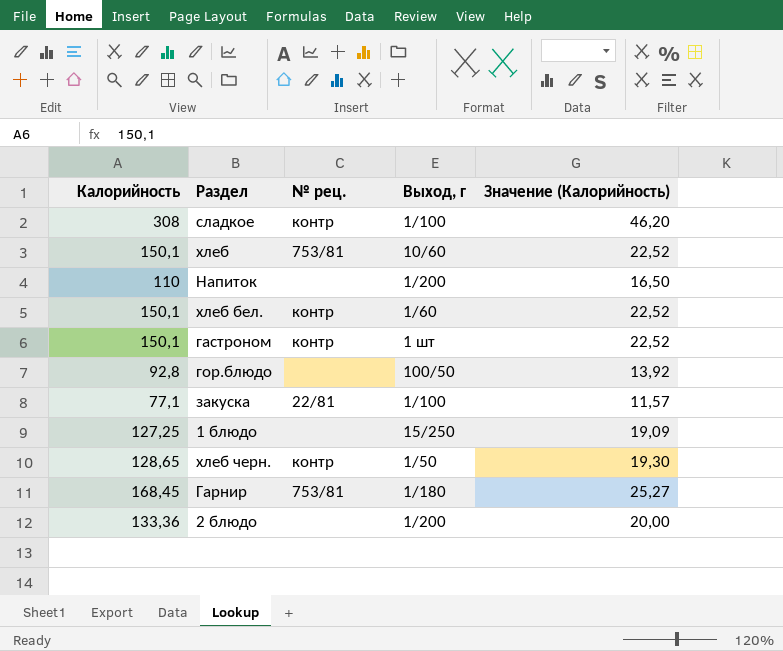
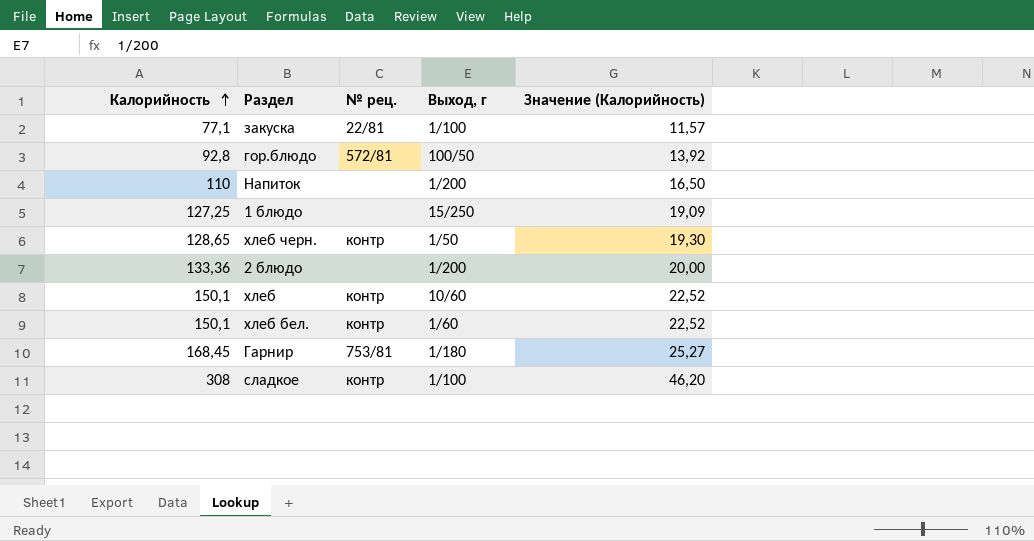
row order: none -> Калорийность ascending
row гастроном: 150,1 | контр | 1 шт | 22,52 -> none
гор.блюдо | № рец.: none -> 572/81
хлеб | № рец.: 753/81 -> контр

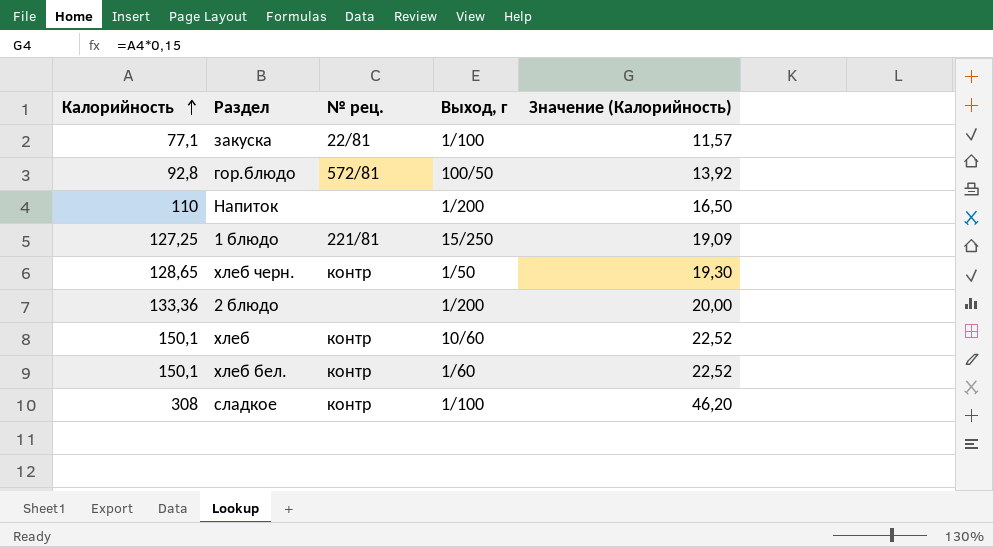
row Гарнир: 168,45 | 753/81 | 1/180 | 25,27 -> none
1 блюдо | № рец.: none -> 221/81

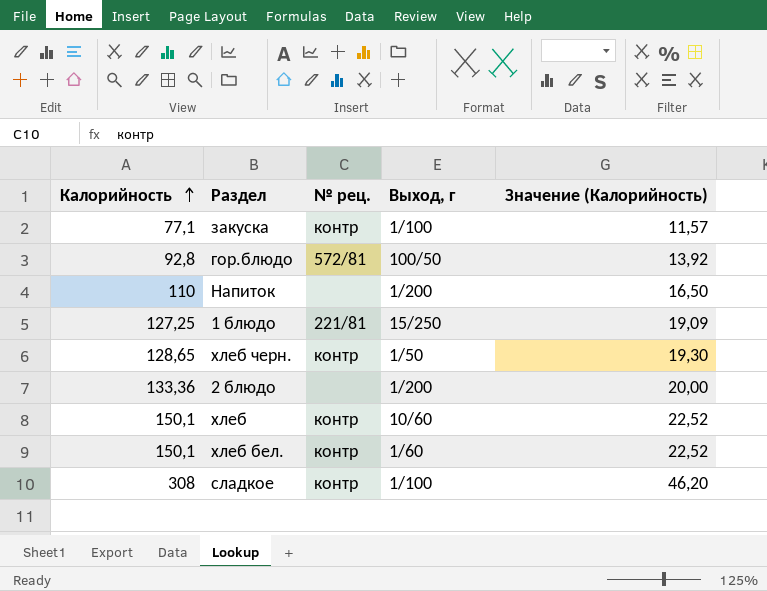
закуска | № рец.: 22/81 -> контр

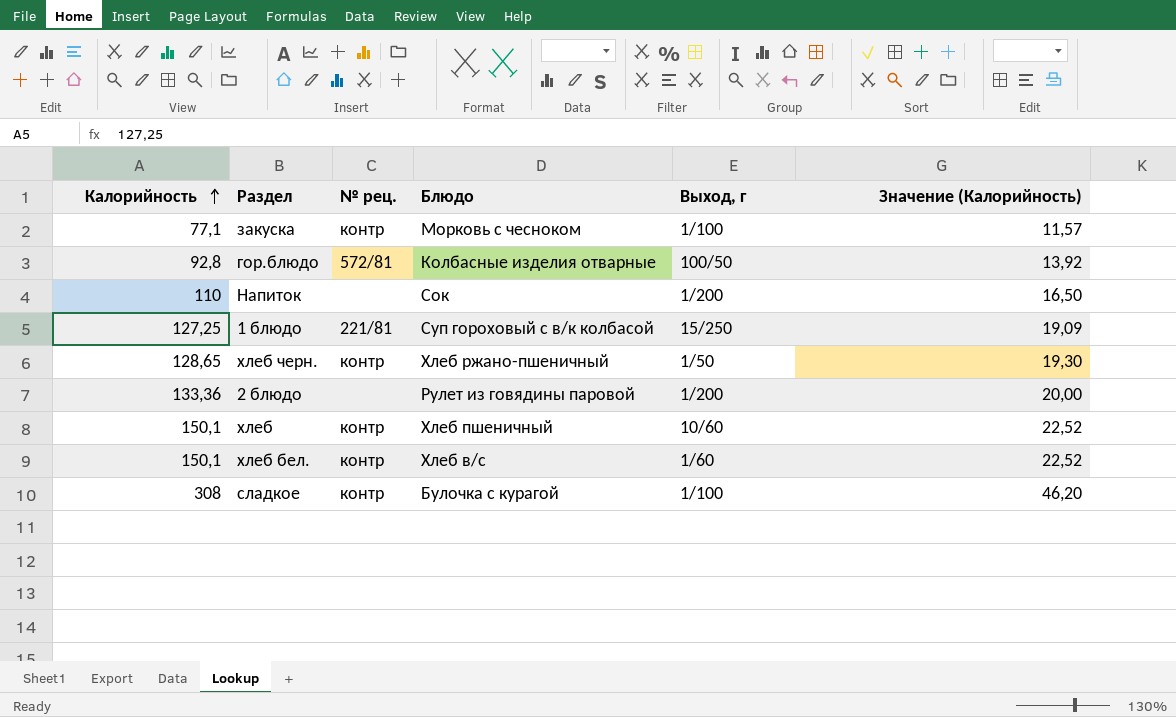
column Блюдо | position: none -> 4

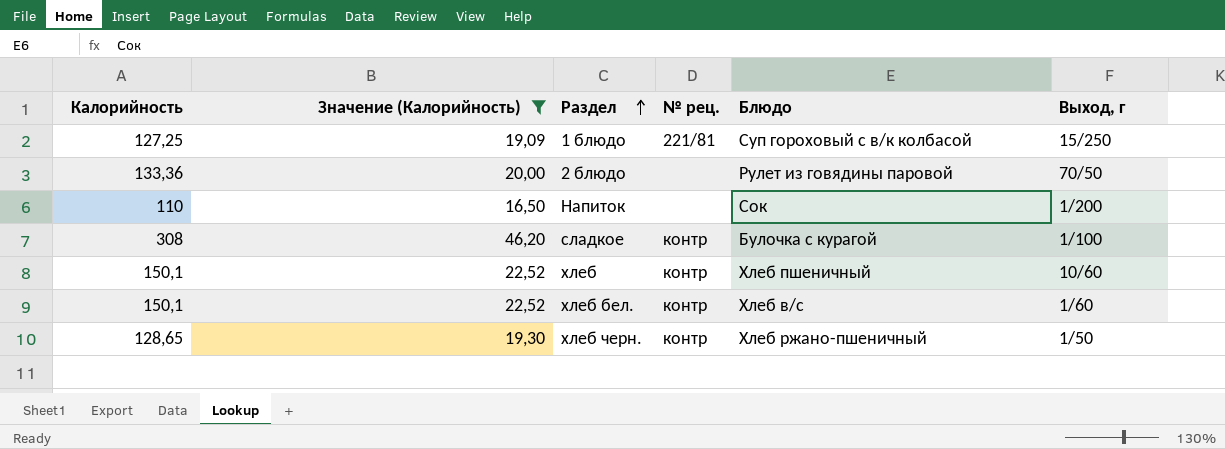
filter: none -> Значение (Калорийность) >= 16,50
row order: Калорийность ascending -> Раздел ascending
column Значение (Калорийность) | position: 6 -> 2
2 блюдо | Выход, г: 1/200 -> 70/50

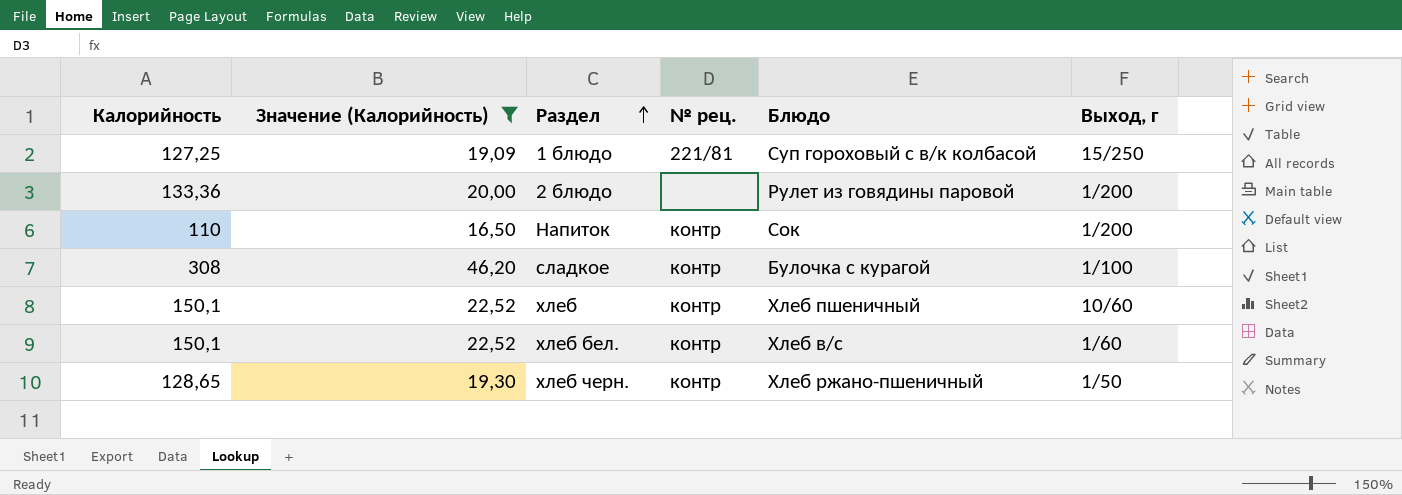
2 блюдо | Выход, г: 70/50 -> 1/200
Напиток | № рец.: none -> контр

